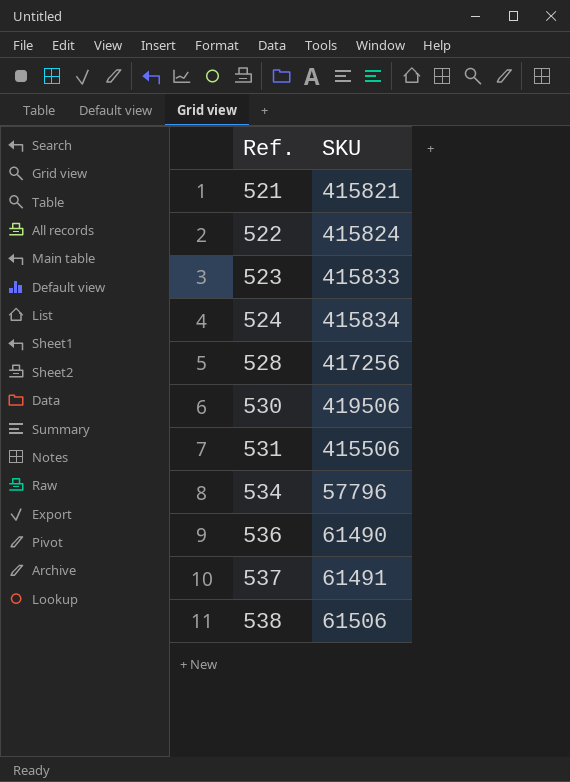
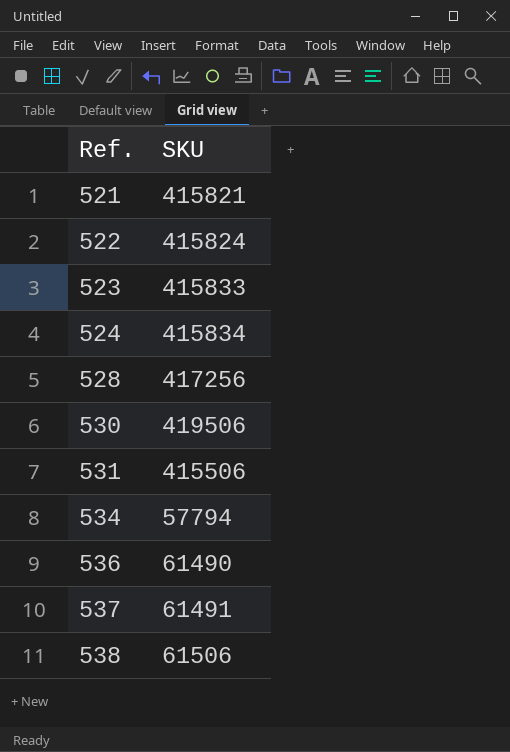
534 | SKU: 57796 -> 57794

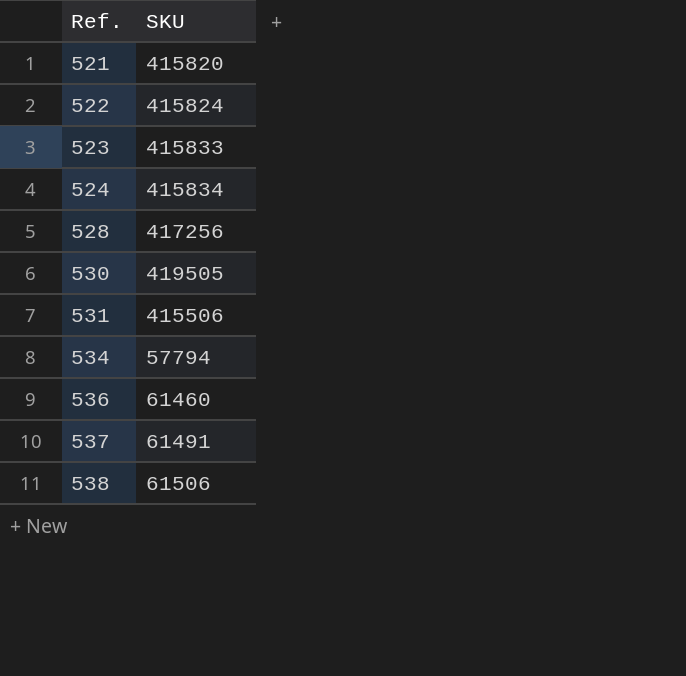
521 | SKU: 415821 -> 415820
530 | SKU: 419506 -> 419505
536 | SKU: 61490 -> 61460

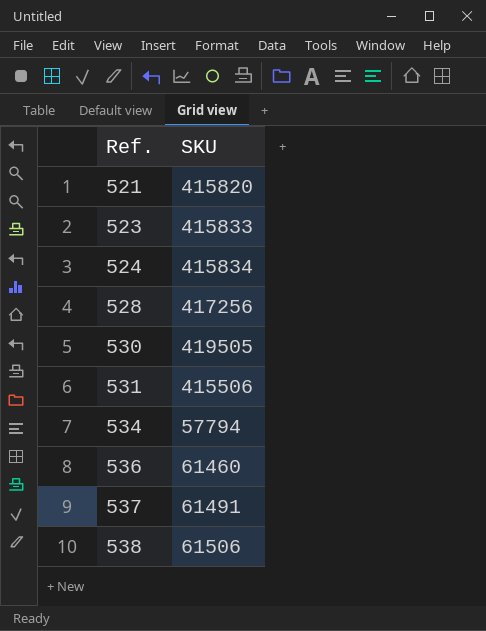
row 522: 415824 -> none

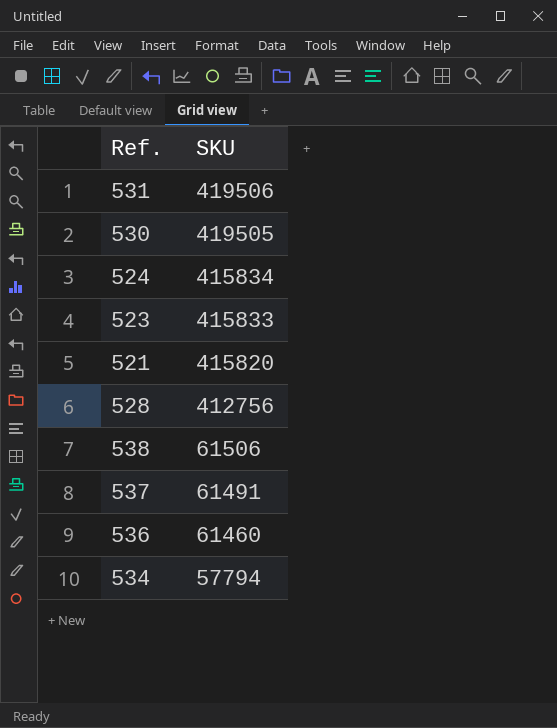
row order: Ref. ascending -> SKU descending
531 | SKU: 415506 -> 419506
528 | SKU: 417256 -> 412756

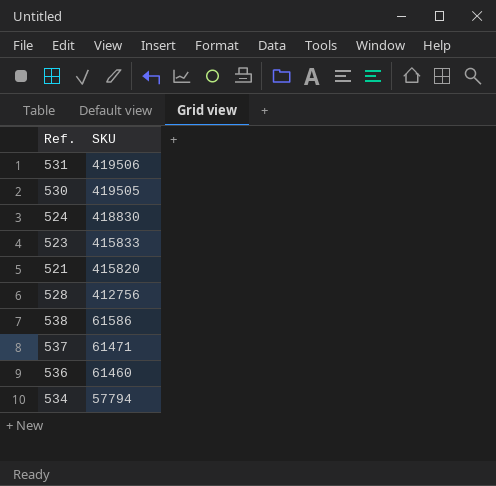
524 | SKU: 415834 -> 418830
538 | SKU: 61506 -> 61586
537 | SKU: 61491 -> 61471

